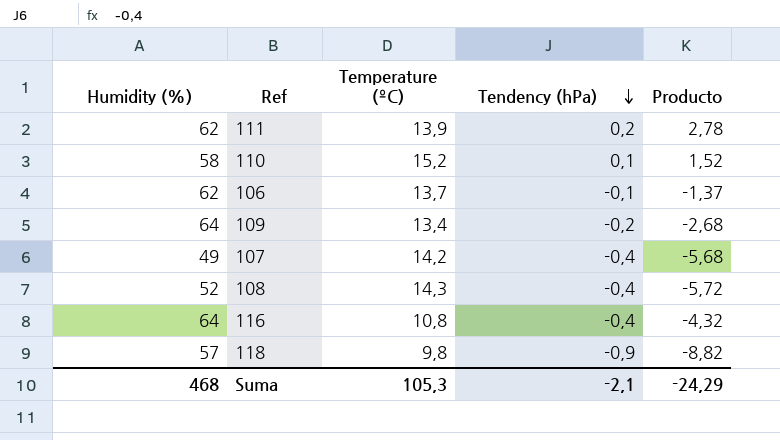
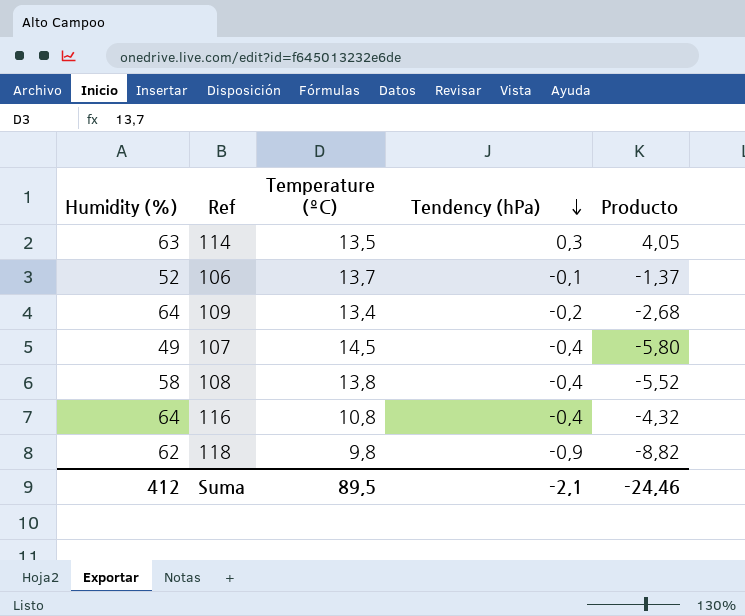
row 111: 62 | 13,9 | 0,2 | 2,78 -> none
row 110: 58 | 15,2 | 0,1 | 1,52 -> none
row 114: none -> 63 | 13,5 | 0,3 | 4,05
106 | Humidity (%): 62 -> 52
107 | Temperature (ºC): 14,2 -> 14,5
107 | Producto: -5,68 -> -5,80
108 | Humidity (%): 52 -> 58
108 | Temperature (ºC): 14,3 -> 13,8
108 | Producto: -5,72 -> -5,52
118 | Humidity (%): 57 -> 62
Suma | Humidity (%): 468 -> 412
Suma | Temperature (ºC): 105,3 -> 89,5
Suma | Producto: -24,29 -> -24,46

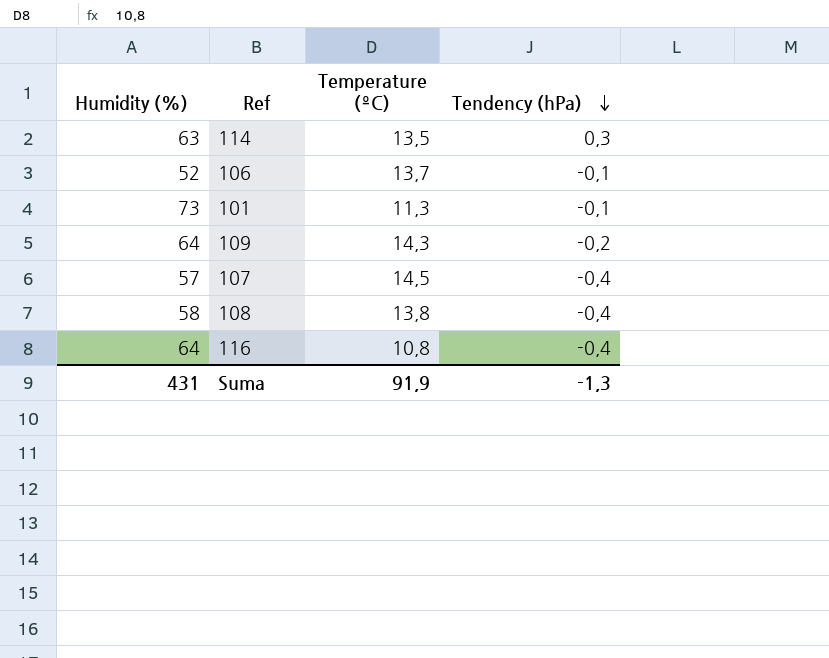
column Producto | formula: [Temperature (ºC)] * [Tendency (hPa)] -> none
row 118: 62 | 9,8 | -0,9 | -8,82 -> none
row 101: none -> 73 | 11,3 | -0,1
109 | Temperature (ºC): 13,4 -> 14,3
107 | Humidity (%): 49 -> 57
Suma | Humidity (%): 412 -> 431
Suma | Temperature (ºC): 89,5 -> 91,9
Suma | Tendency (hPa): -2,1 -> -1,3

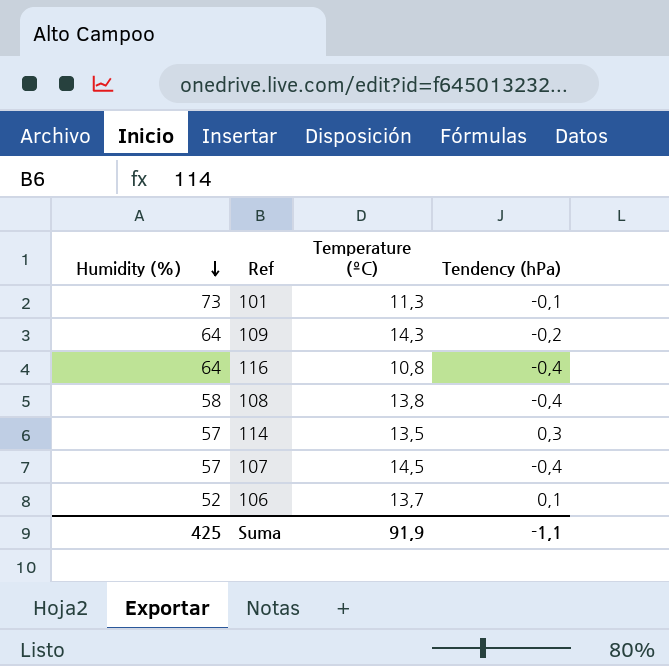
row order: Tendency (hPa) descending -> Humidity (%) descending
114 | Humidity (%): 63 -> 57
106 | Tendency (hPa): -0,1 -> 0,1
Suma | Humidity (%): 431 -> 425
Suma | Tendency (hPa): -1,3 -> -1,1

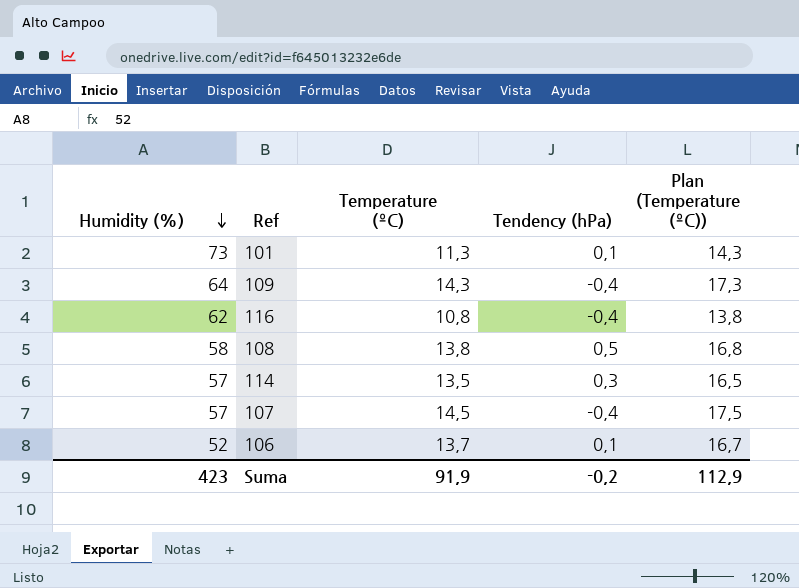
column Plan (Temperature (ºC)) | formula: none -> [Temperature (ºC)] + 3
101 | Tendency (hPa): -0,1 -> 0,1
109 | Tendency (hPa): -0,2 -> -0,4
116 | Humidity (%): 64 -> 62
108 | Tendency (hPa): -0,4 -> 0,5
Suma | Humidity (%): 425 -> 423
Suma | Tendency (hPa): -1,1 -> -0,2

